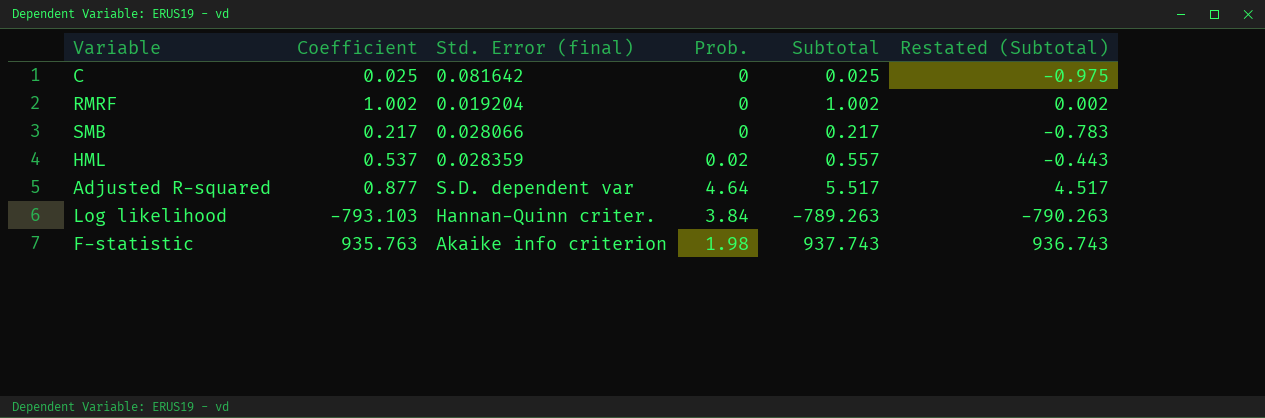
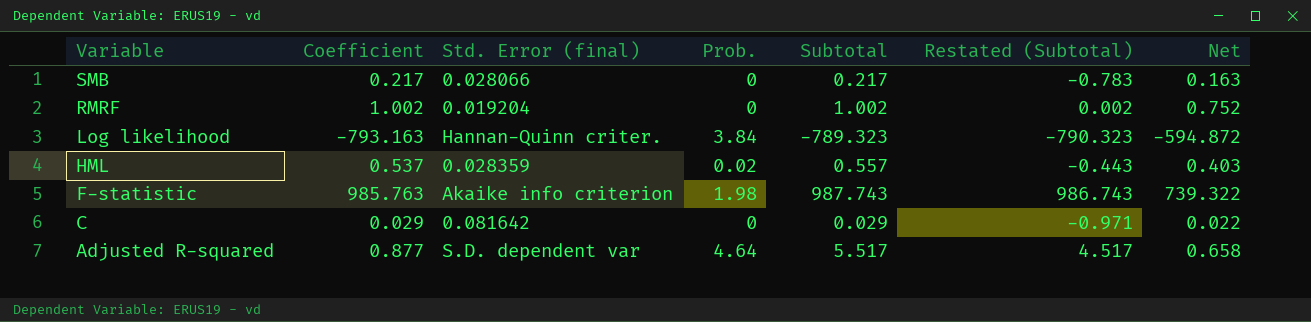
row order: none -> Variable descending
column Net | formula: none -> [Coefficient] * 0.75
Log likelihood | Coefficient: -793.103 -> -793.163
Log likelihood | Subtotal: -789.263 -> -789.323
Log likelihood | Restated (Subtotal): -790.263 -> -790.323
F-statistic | Coefficient: 935.763 -> 985.763
F-statistic | Subtotal: 937.743 -> 987.743
F-statistic | Restated (Subtotal): 936.743 -> 986.743
C | Coefficient: 0.025 -> 0.029
C | Subtotal: 0.025 -> 0.029
C | Restated (Subtotal): -0.975 -> -0.971

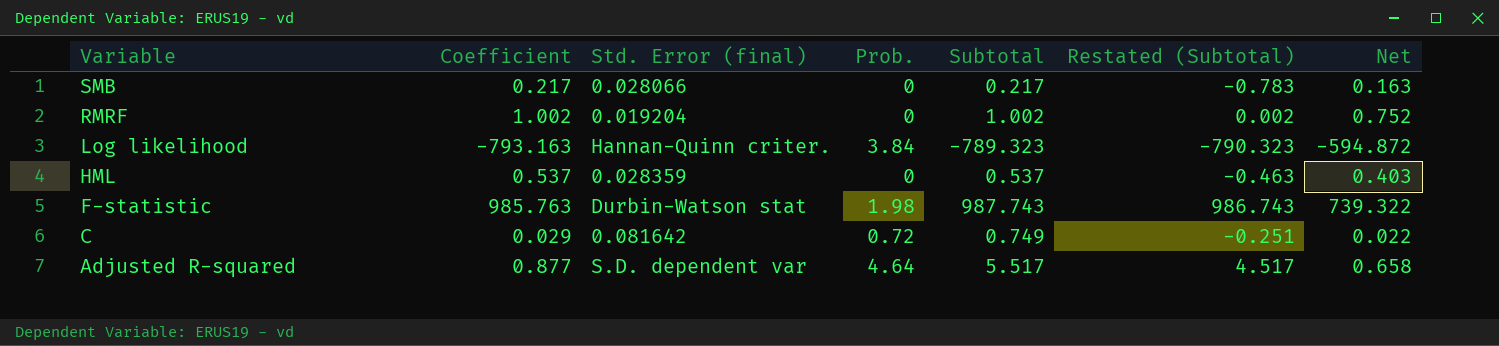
HML | Prob.: 0.02 -> 0
HML | Subtotal: 0.557 -> 0.537
HML | Restated (Subtotal): -0.443 -> -0.463
F-statistic | Std. Error (final): Akaike info criterion -> Durbin-Watson stat
C | Prob.: 0 -> 0.72
C | Subtotal: 0.029 -> 0.749
C | Restated (Subtotal): -0.971 -> -0.251

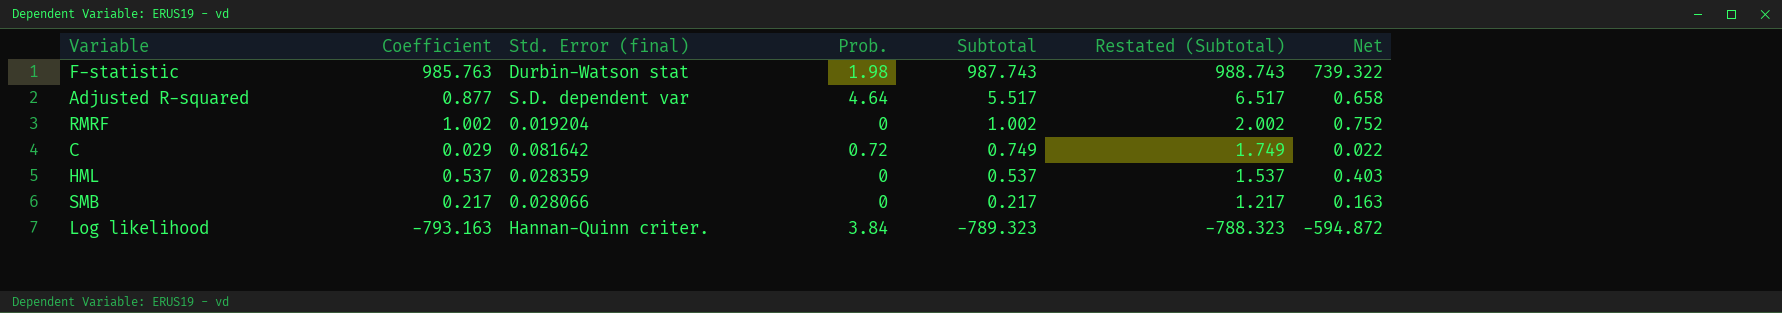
row order: Variable descending -> Subtotal descending
column Restated (Subtotal) | formula: [Subtotal] - 1 -> [Subtotal] + 1

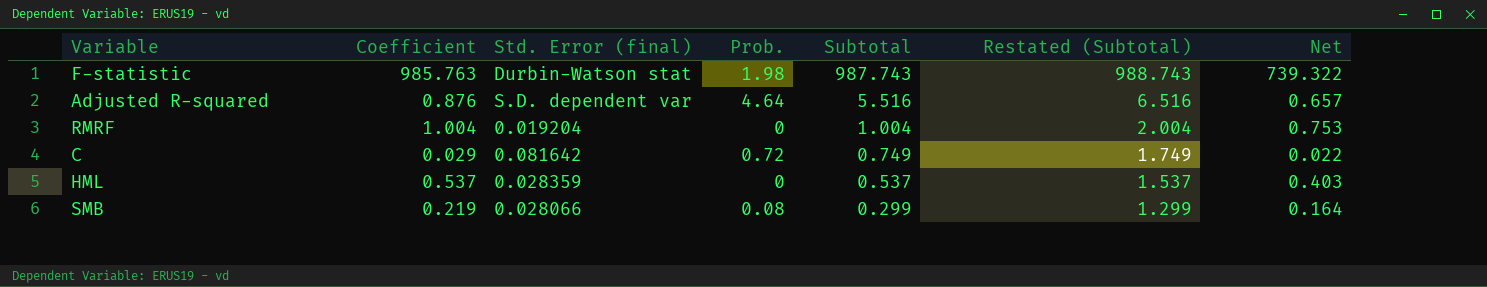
row Log likelihood: -793.163 | Hannan-Quinn criter. | 3.84 | -789.323 | -788.323 | -594.872 -> none
Adjusted R-squared | Coefficient: 0.877 -> 0.876
Adjusted R-squared | Subtotal: 5.517 -> 5.516
Adjusted R-squared | Restated (Subtotal): 6.517 -> 6.516
Adjusted R-squared | Net: 0.658 -> 0.657
RMRF | Coefficient: 1.002 -> 1.004
RMRF | Subtotal: 1.002 -> 1.004
RMRF | Restated (Subtotal): 2.002 -> 2.004
RMRF | Net: 0.752 -> 0.753
SMB | Coefficient: 0.217 -> 0.219
SMB | Prob.: 0 -> 0.08
SMB | Subtotal: 0.217 -> 0.299
SMB | Restated (Subtotal): 1.217 -> 1.299
SMB | Net: 0.163 -> 0.164

